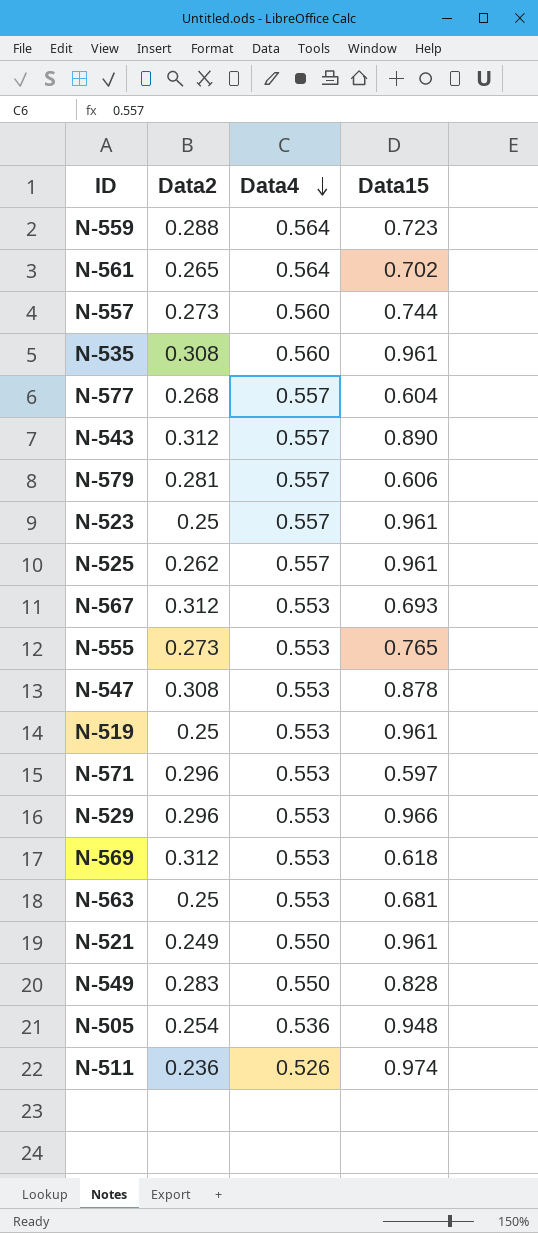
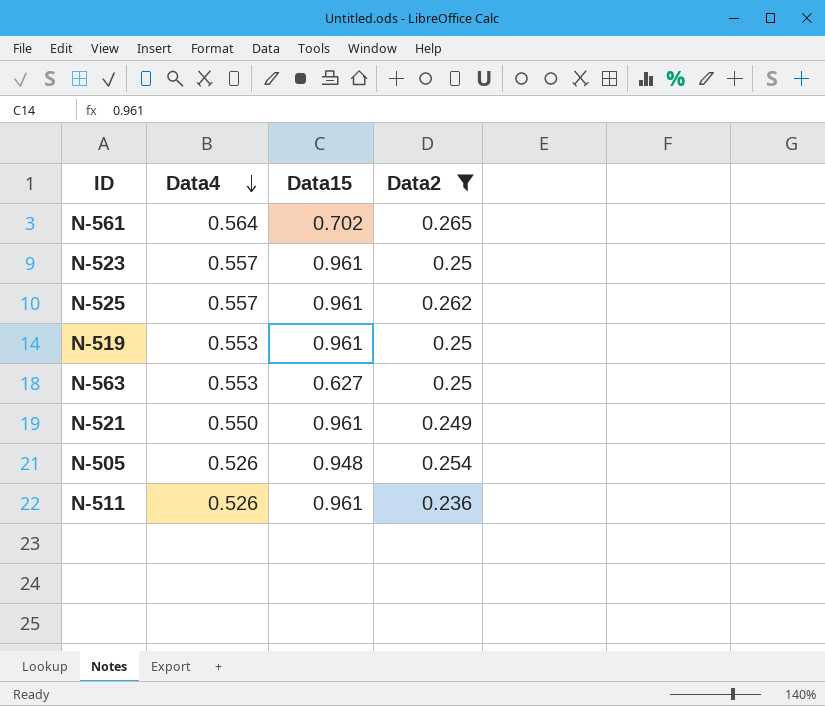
filter: none -> Data2 <= 0.265
column Data2 | position: 2 -> 4
N-563 | Data15: 0.681 -> 0.627
N-505 | Data4: 0.536 -> 0.526
N-511 | Data15: 0.974 -> 0.961

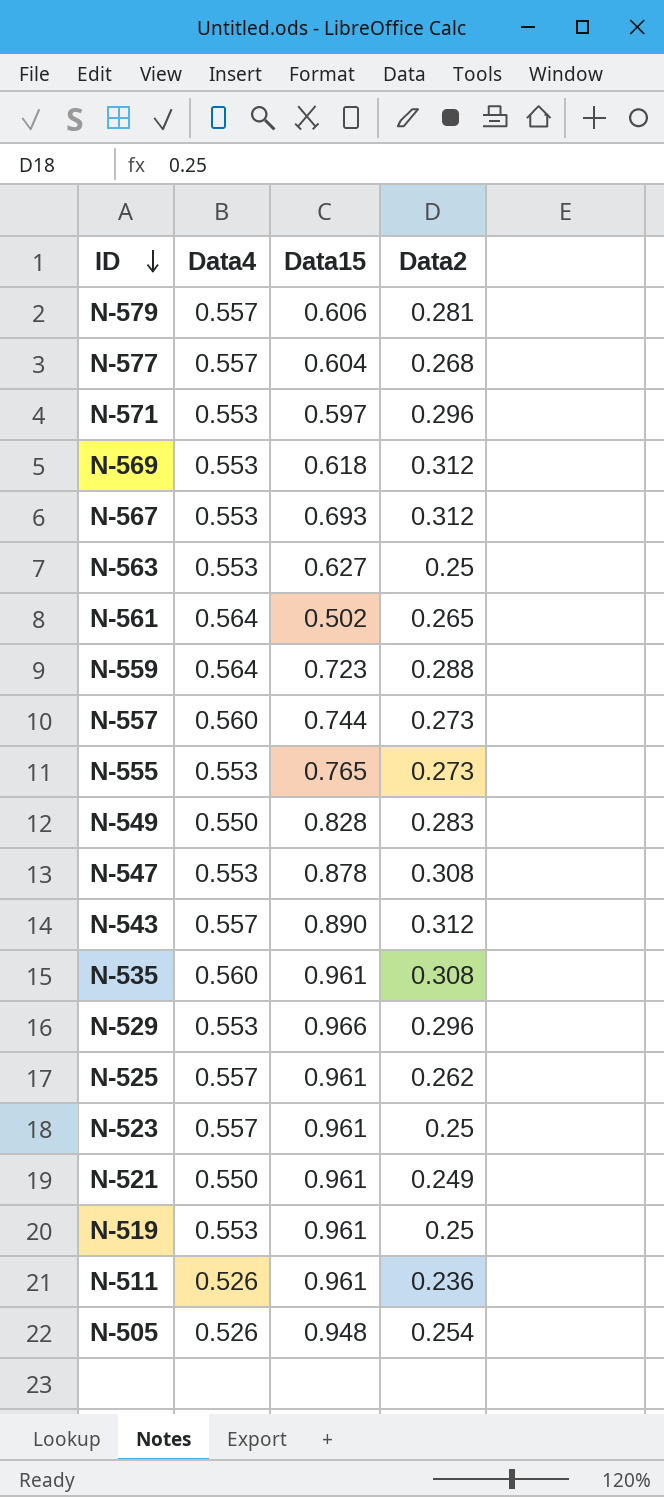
filter: Data2 <= 0.265 -> none
row order: Data4 descending -> ID descending
N-561 | Data15: 0.702 -> 0.502

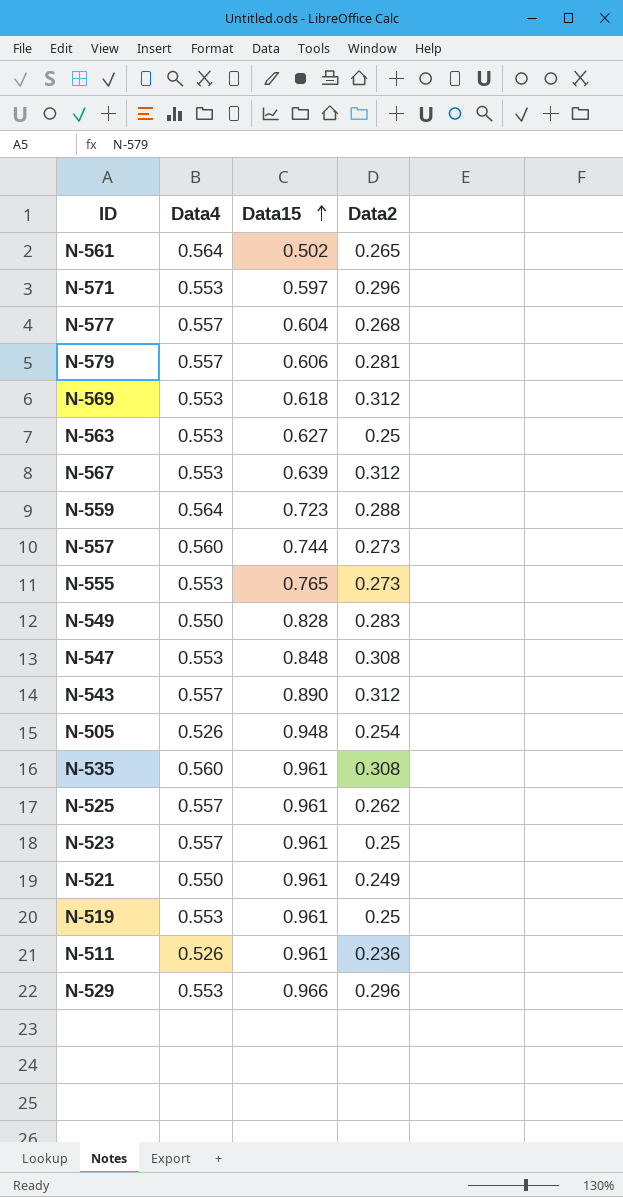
row order: ID descending -> Data15 ascending
N-567 | Data15: 0.693 -> 0.639
N-547 | Data15: 0.878 -> 0.848

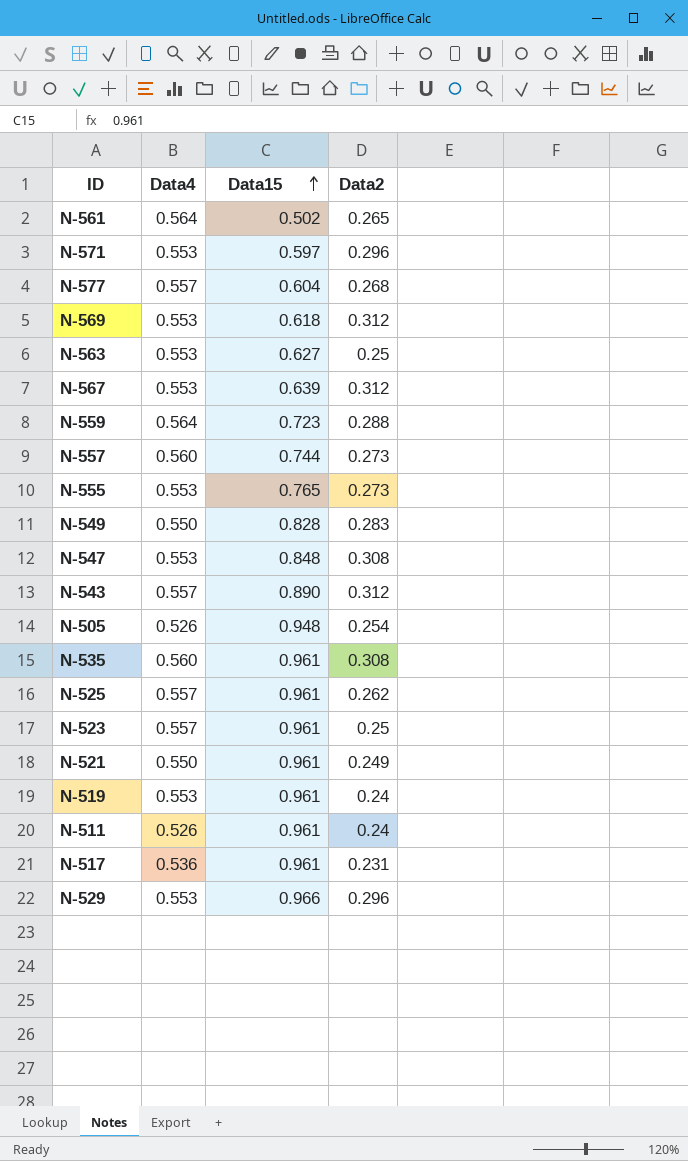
row N-579: 0.557 | 0.606 | 0.281 -> none
N-519 | Data2: 0.25 -> 0.24
N-511 | Data2: 0.236 -> 0.24
row N-517: none -> 0.536 | 0.961 | 0.231

